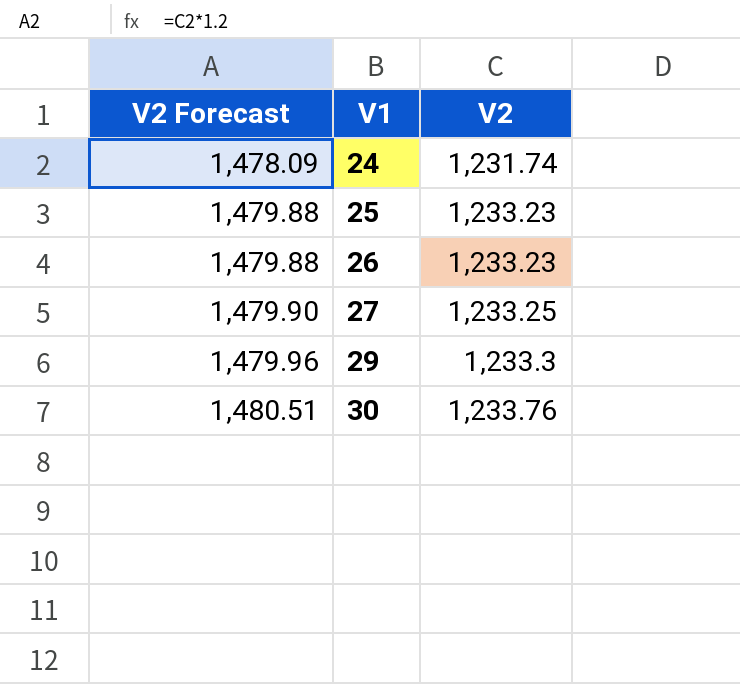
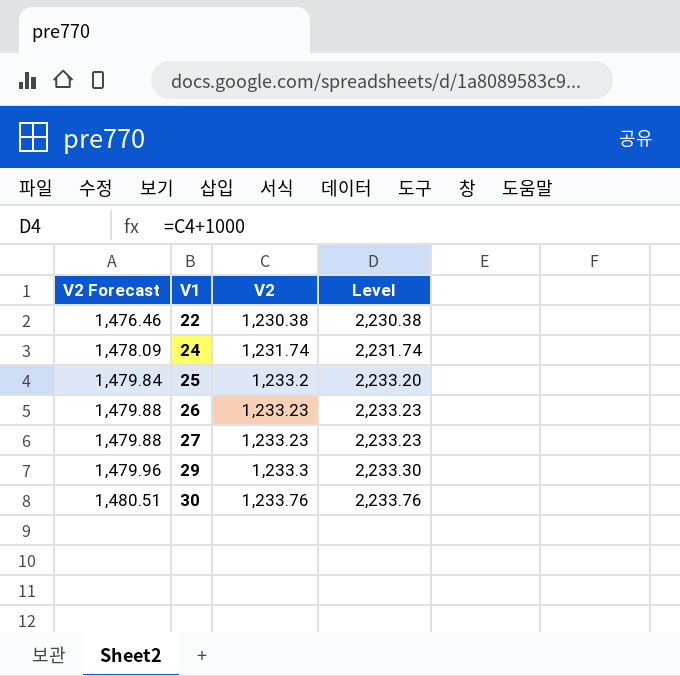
column Level | formula: none -> [V2] + 1000
row 22: none -> 1,476.46 | 1,230.38 | 2,230.38
25 | V2 Forecast: 1,479.88 -> 1,479.84
25 | V2: 1,233.23 -> 1,233.2
27 | V2 Forecast: 1,479.90 -> 1,479.88
27 | V2: 1,233.25 -> 1,233.23

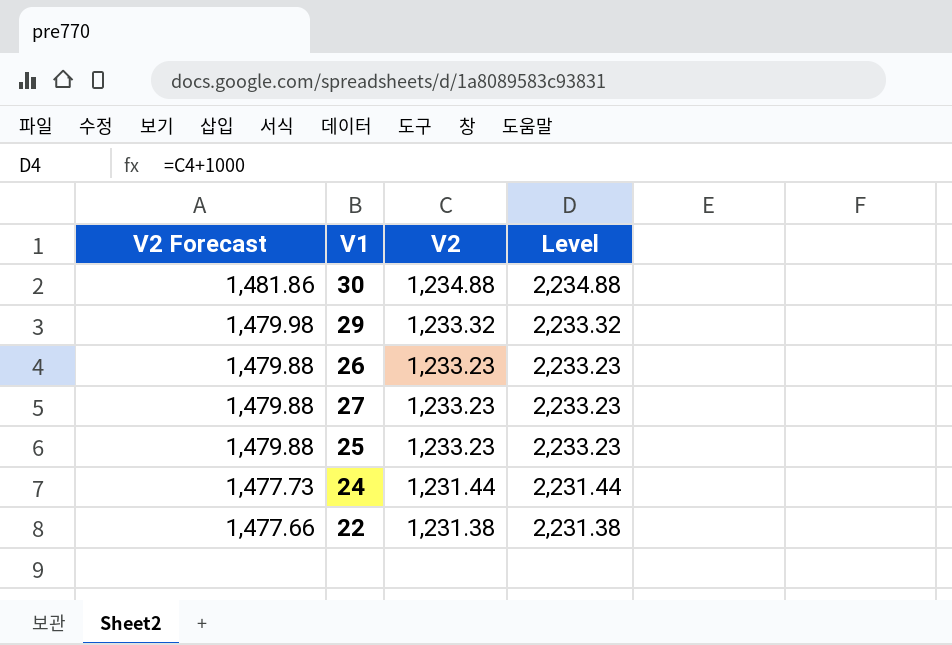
row order: V2 Forecast ascending -> V2 Forecast descending
30 | V2 Forecast: 1,480.51 -> 1,481.86
30 | V2: 1,233.76 -> 1,234.88
30 | Level: 2,233.76 -> 2,234.88
29 | V2 Forecast: 1,479.96 -> 1,479.98
29 | V2: 1,233.3 -> 1,233.32
29 | Level: 2,233.30 -> 2,233.32
25 | V2 Forecast: 1,479.84 -> 1,479.88
25 | V2: 1,233.2 -> 1,233.23
25 | Level: 2,233.20 -> 2,233.23
24 | V2 Forecast: 1,478.09 -> 1,477.73
24 | V2: 1,231.74 -> 1,231.44
24 | Level: 2,231.74 -> 2,231.44
22 | V2 Forecast: 1,476.46 -> 1,477.66
22 | V2: 1,230.38 -> 1,231.38
22 | Level: 2,230.38 -> 2,231.38

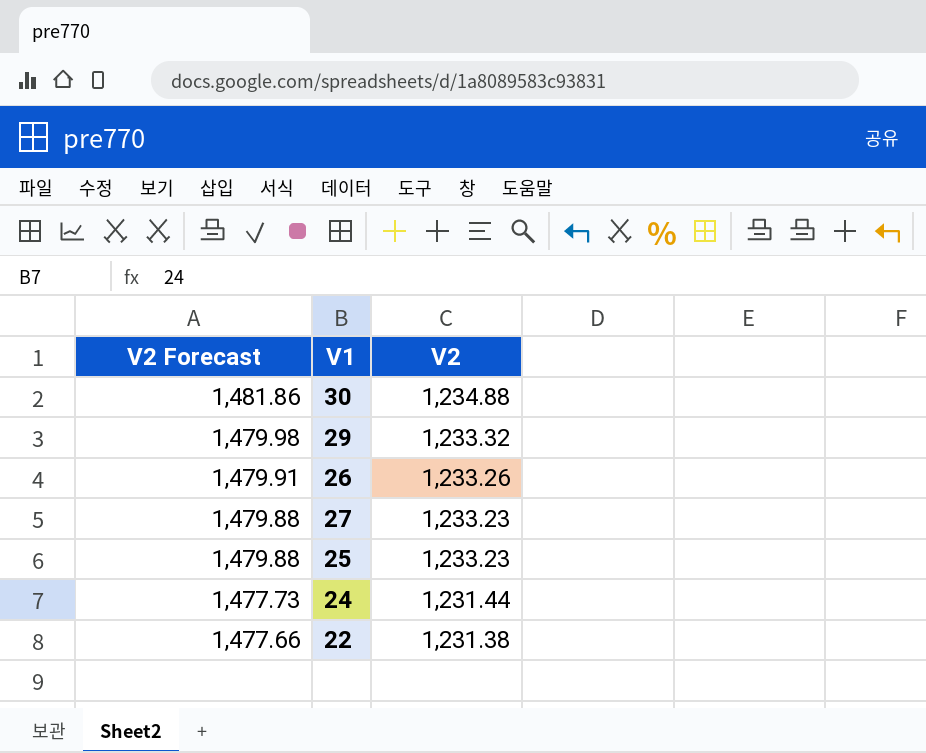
column Level | formula: [V2] + 1000 -> none
26 | V2 Forecast: 1,479.88 -> 1,479.91
26 | V2: 1,233.23 -> 1,233.26

